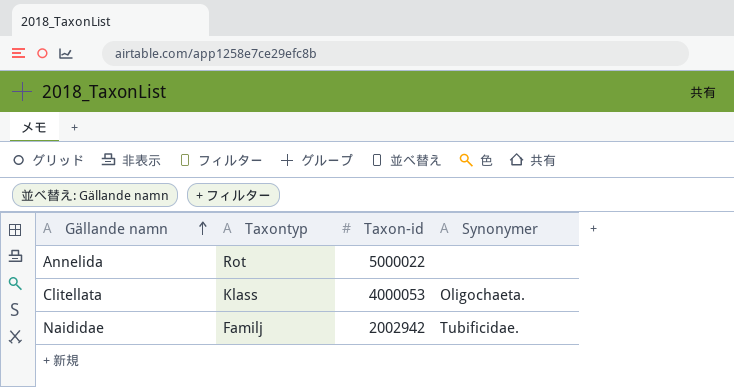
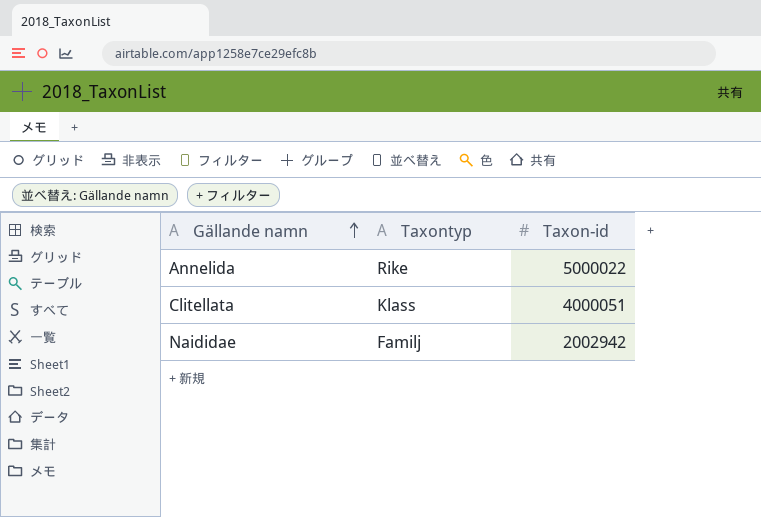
column Synonymer | position: 4 -> none
Annelida | Taxontyp: Rot -> Rike
Clitellata | Taxon-id: 4000053 -> 4000051

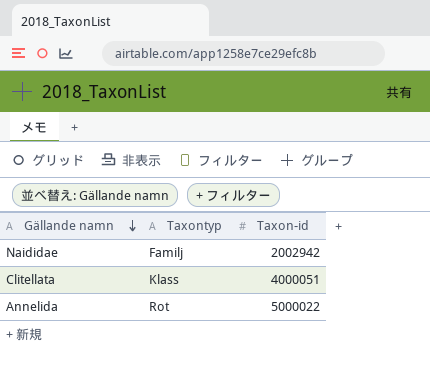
row order: Gällande namn ascending -> Gällande namn descending
Annelida | Taxontyp: Rike -> Rot

